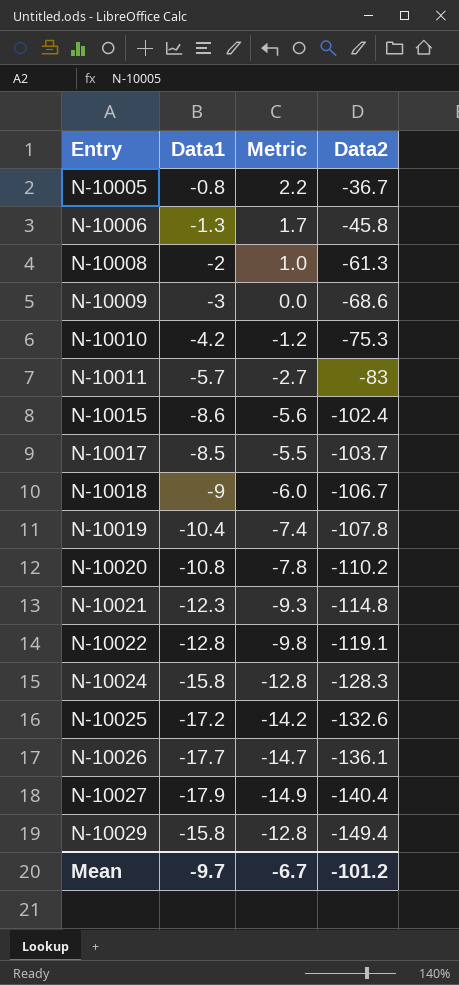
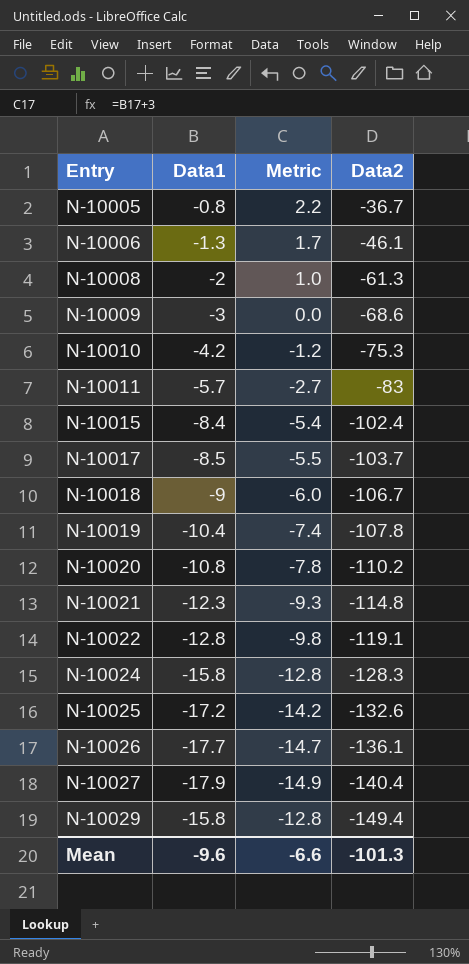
N-10006 | Data2: -45.8 -> -46.1
N-10015 | Data1: -8.6 -> -8.4
N-10015 | Metric: -5.6 -> -5.4
Mean | Data1: -9.7 -> -9.6
Mean | Metric: -6.7 -> -6.6
Mean | Data2: -101.2 -> -101.3

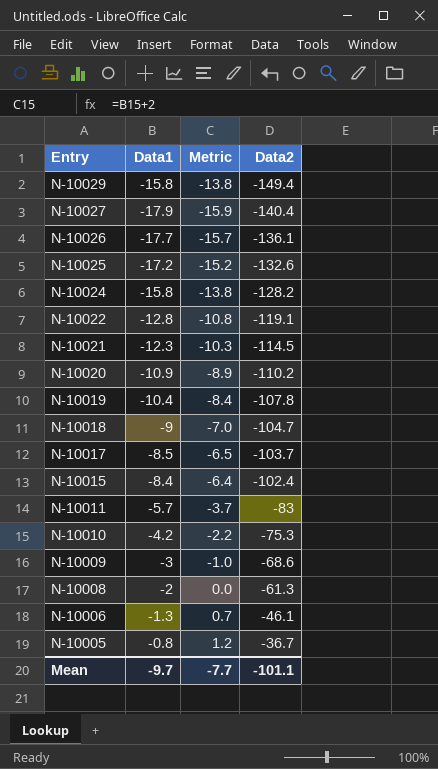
row order: Entry ascending -> Entry descending
column Metric | formula: [Data1] + 3 -> [Data1] + 2
N-10024 | Data2: -128.3 -> -128.2
N-10021 | Data2: -114.8 -> -114.5
N-10020 | Data1: -10.8 -> -10.9
N-10018 | Data2: -106.7 -> -104.7
Mean | Data1: -9.6 -> -9.7
Mean | Metric: -6.6 -> -7.7
Mean | Data2: -101.3 -> -101.1

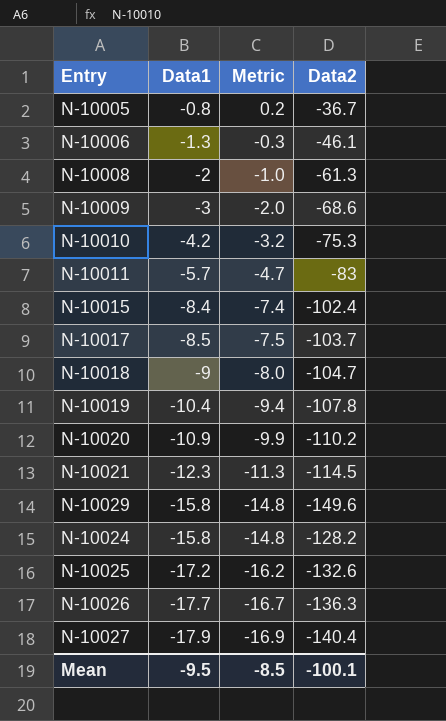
row order: Entry descending -> Data1 descending
column Metric | formula: [Data1] + 2 -> [Data1] + 1
row N-10022: -12.8 | -10.8 | -119.1 -> none
N-10029 | Data2: -149.4 -> -149.6
N-10026 | Data2: -136.1 -> -136.3
Mean | Data1: -9.7 -> -9.5
Mean | Metric: -7.7 -> -8.5
Mean | Data2: -101.1 -> -100.1

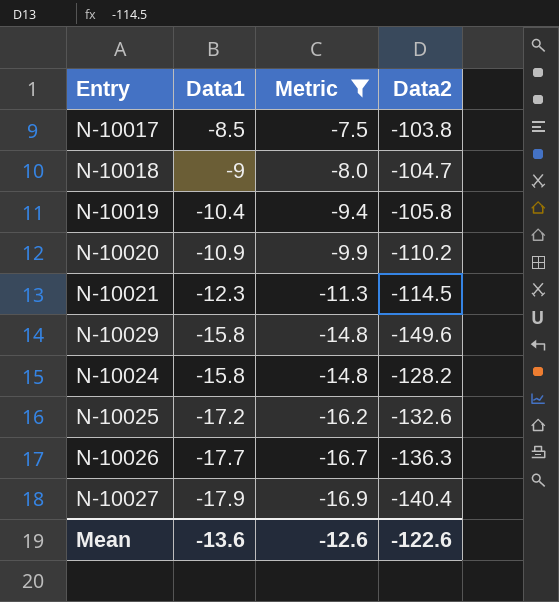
filter: none -> Metric <= -7.5
N-10017 | Data2: -103.7 -> -103.8
N-10019 | Data2: -107.8 -> -105.8
Mean | Data1: -9.5 -> -13.6
Mean | Metric: -8.5 -> -12.6
Mean | Data2: -100.1 -> -122.6

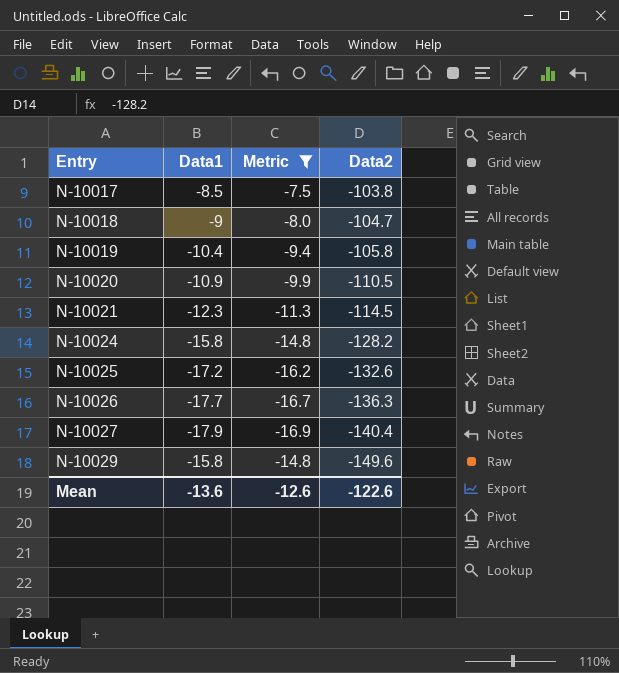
row order: Data1 descending -> Entry ascending
N-10020 | Data2: -110.2 -> -110.5

